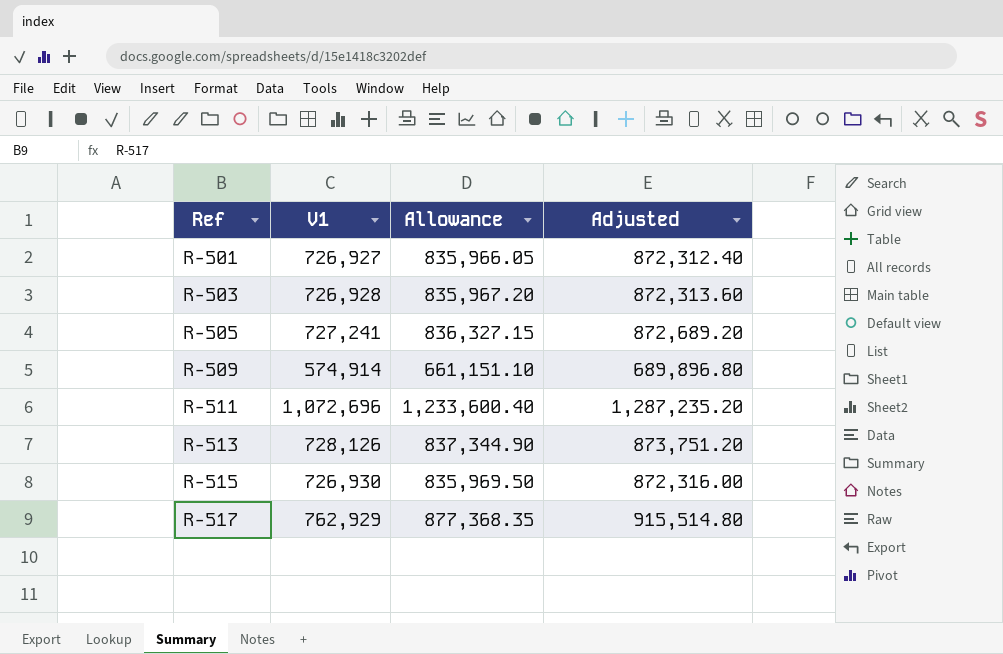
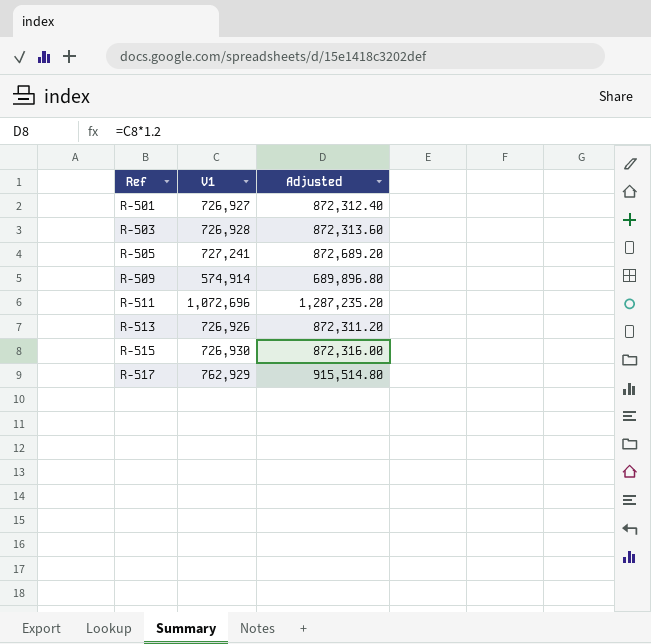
column Allowance | formula: [V1] * 1.15 -> none
R-513 | V1: 728,126 -> 726,926
R-513 | Adjusted: 873,751.20 -> 872,311.20

